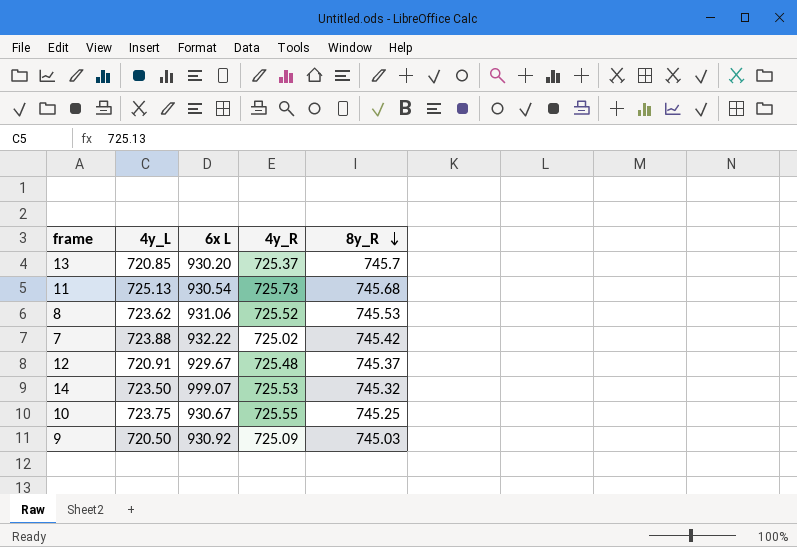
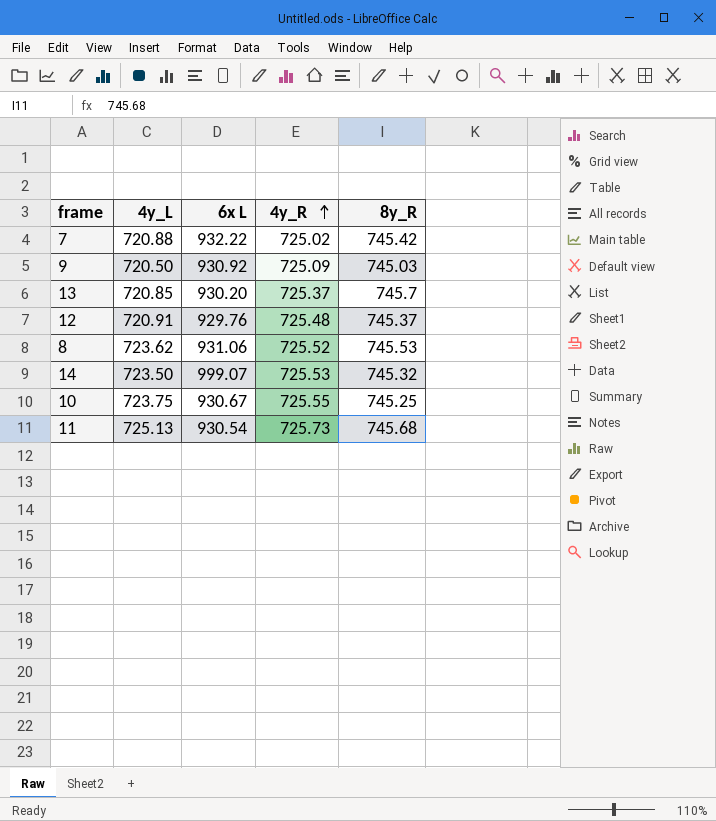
row order: 8y_R descending -> 4y_R ascending
7 | 4y_L: 723.88 -> 720.88
12 | 6x L: 929.67 -> 929.76

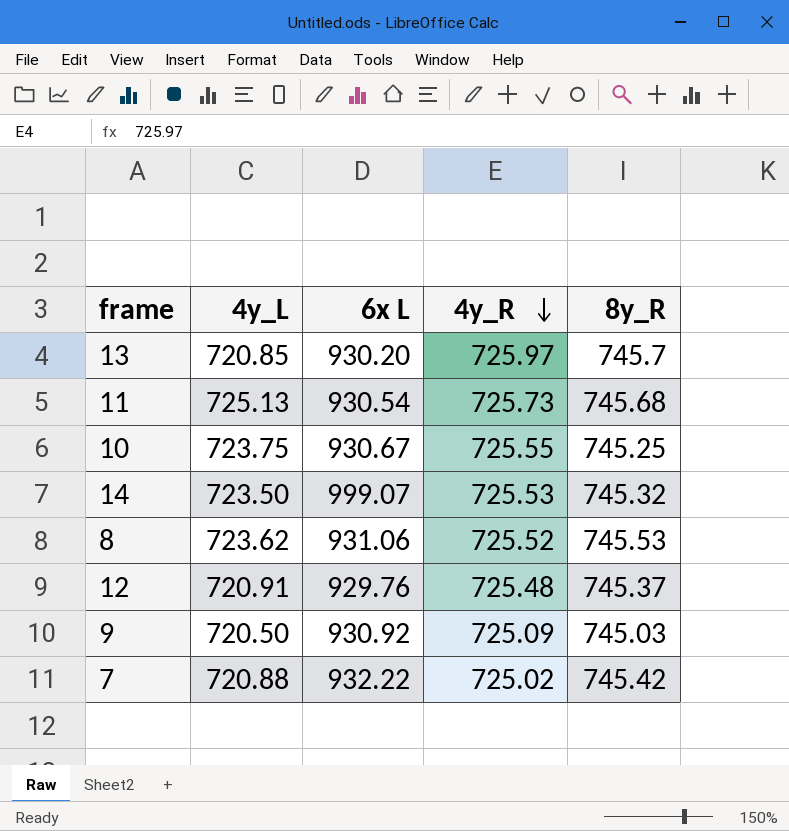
row order: 4y_R ascending -> 4y_R descending
13 | 4y_R: 725.37 -> 725.97

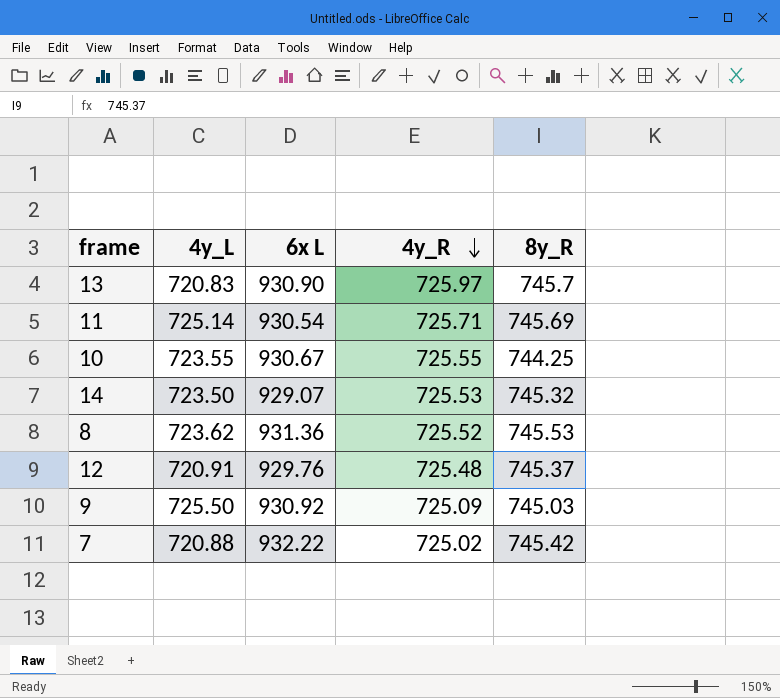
13 | 4y_L: 720.85 -> 720.83
13 | 6x L: 930.20 -> 930.90
11 | 4y_L: 725.13 -> 725.14
11 | 4y_R: 725.73 -> 725.71
11 | 8y_R: 745.68 -> 745.69
10 | 4y_L: 723.75 -> 723.55
10 | 8y_R: 745.25 -> 744.25
14 | 6x L: 999.07 -> 929.07
8 | 6x L: 931.06 -> 931.36
9 | 4y_L: 720.50 -> 725.50

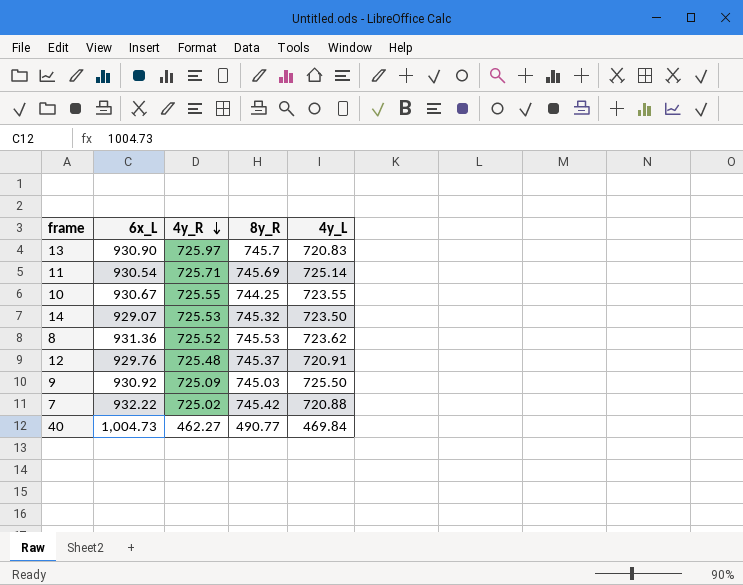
column name: 6x L -> 6x_L
column 4y_L | position: 2 -> 5
row 40: none -> 1,004.73 | 462.27 | 490.77 | 469.84

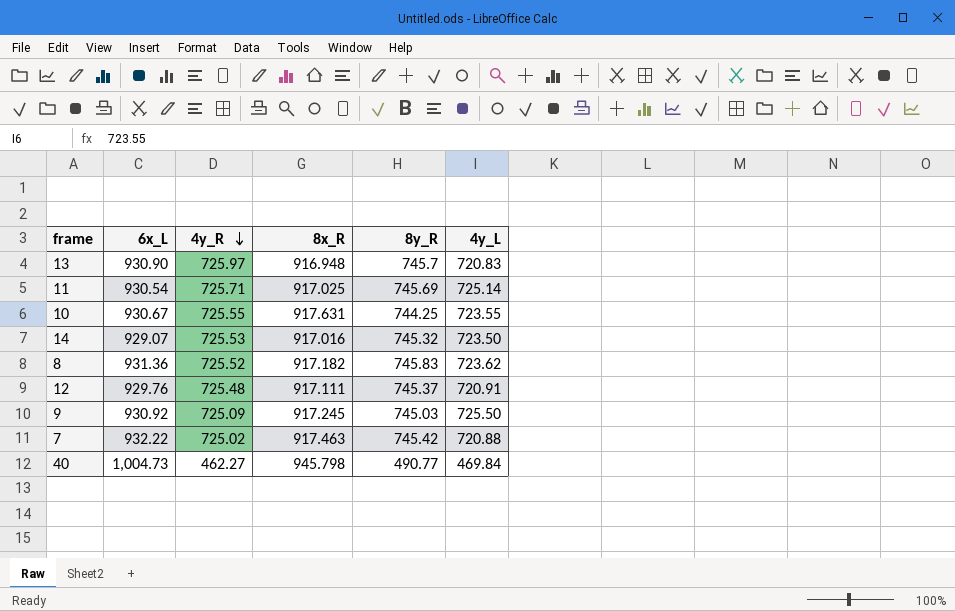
column 8x_R | position: none -> 4
8 | 8y_R: 745.53 -> 745.83

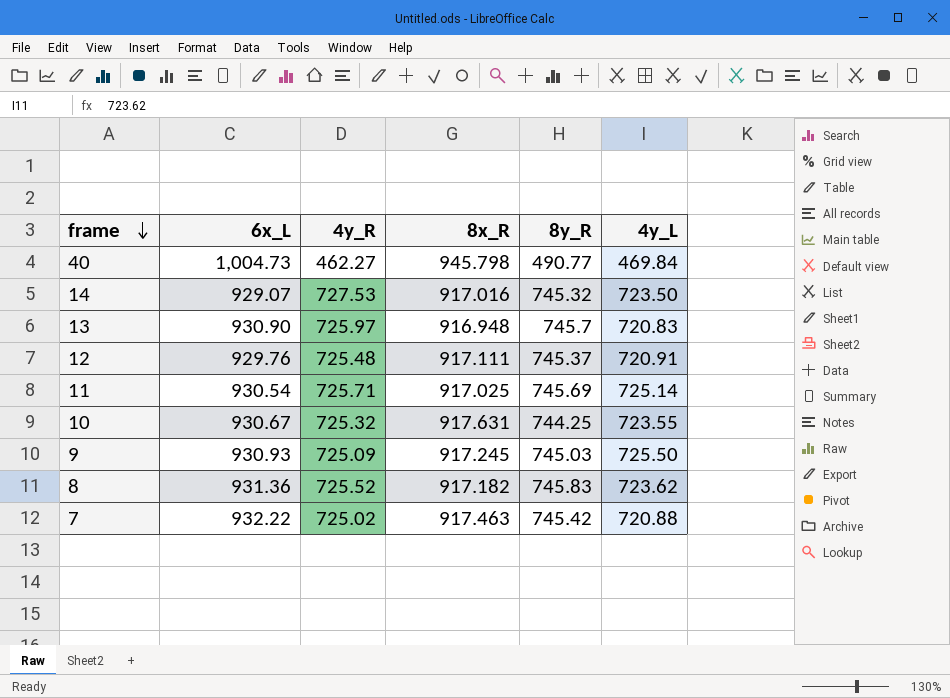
row order: 4y_R descending -> frame descending
14 | 4y_R: 725.53 -> 727.53
10 | 4y_R: 725.55 -> 725.32
9 | 6x_L: 930.92 -> 930.93

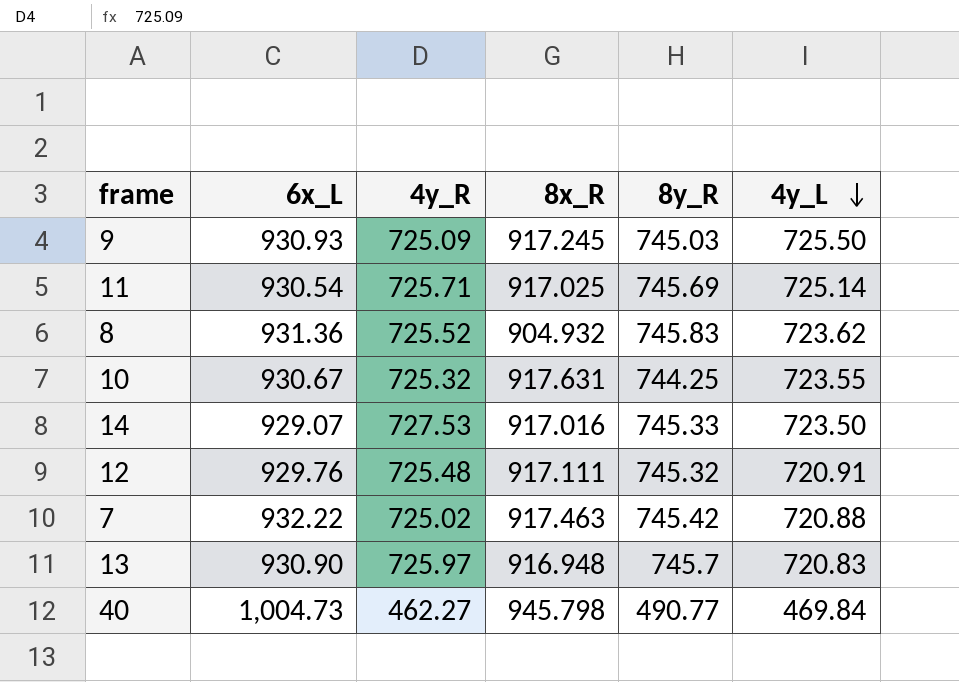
row order: frame descending -> 4y_L descending
8 | 8x_R: 917.182 -> 904.932
14 | 8y_R: 745.32 -> 745.33
12 | 8y_R: 745.37 -> 745.32

